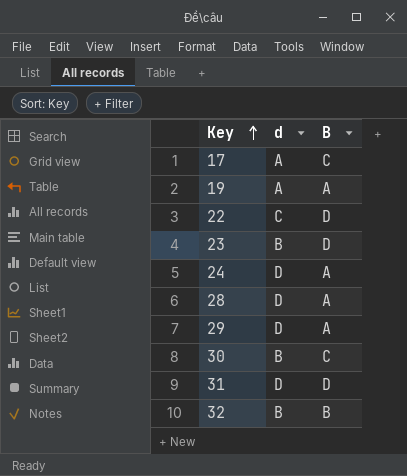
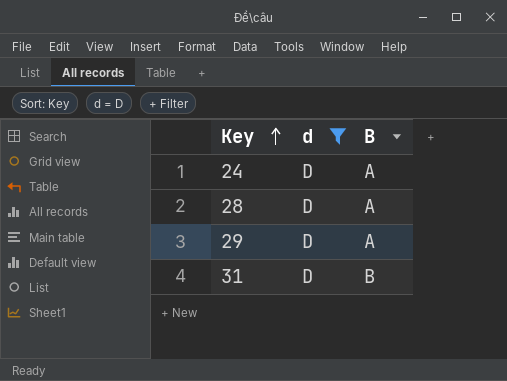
filter: none -> d = D
31 | B: D -> B

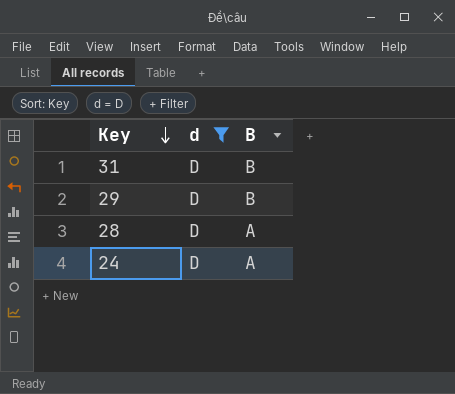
row order: Key ascending -> Key descending
29 | B: A -> B

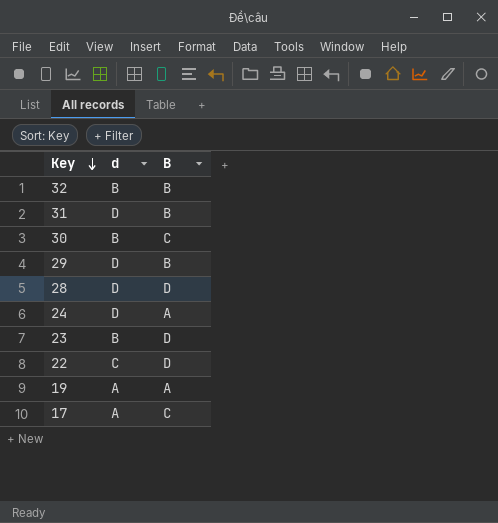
filter: d = D -> none
28 | B: A -> D

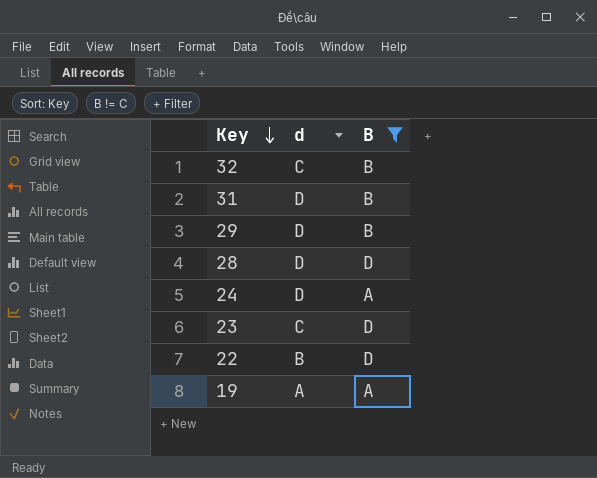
filter: none -> B != C
32 | d: B -> C
23 | d: B -> C
22 | d: C -> B

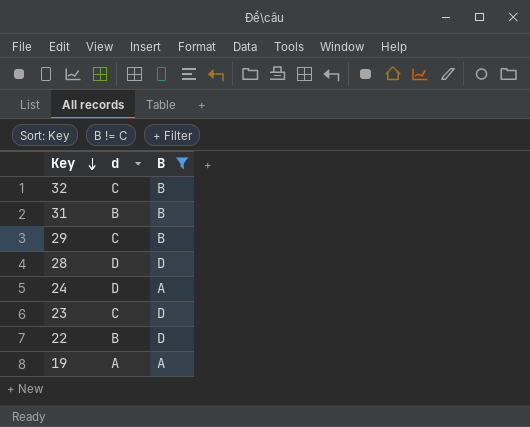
31 | d: D -> B
29 | d: D -> C

